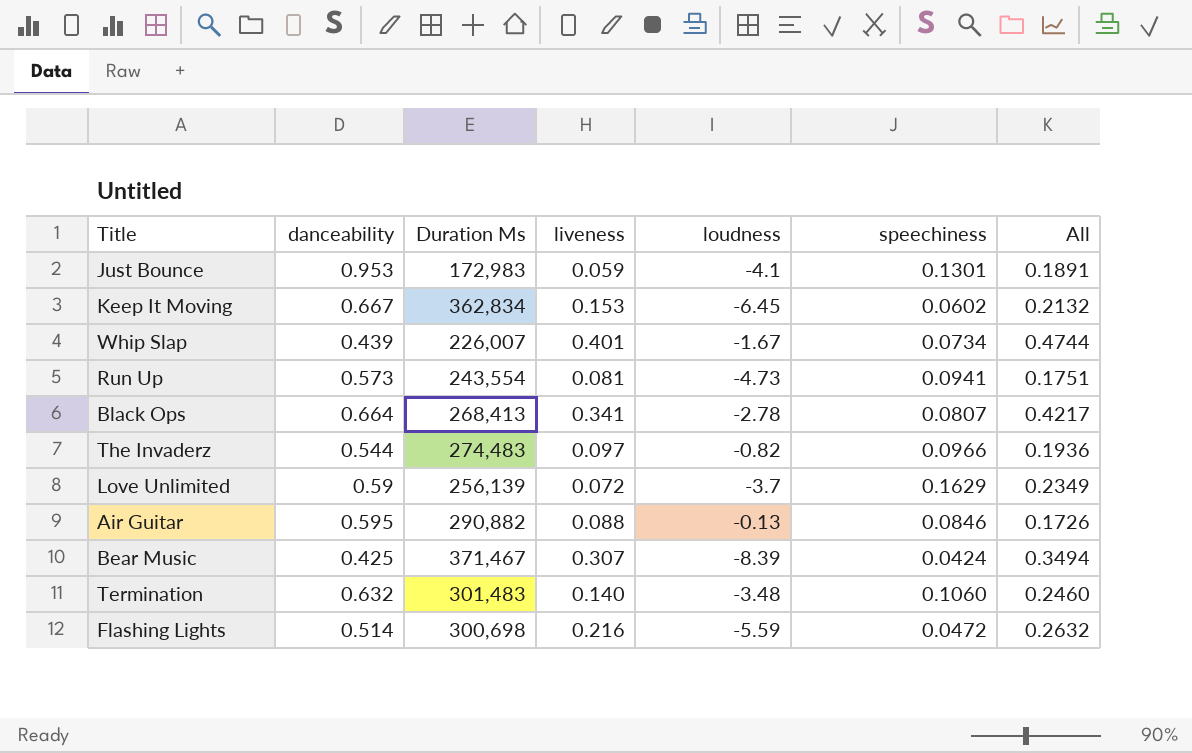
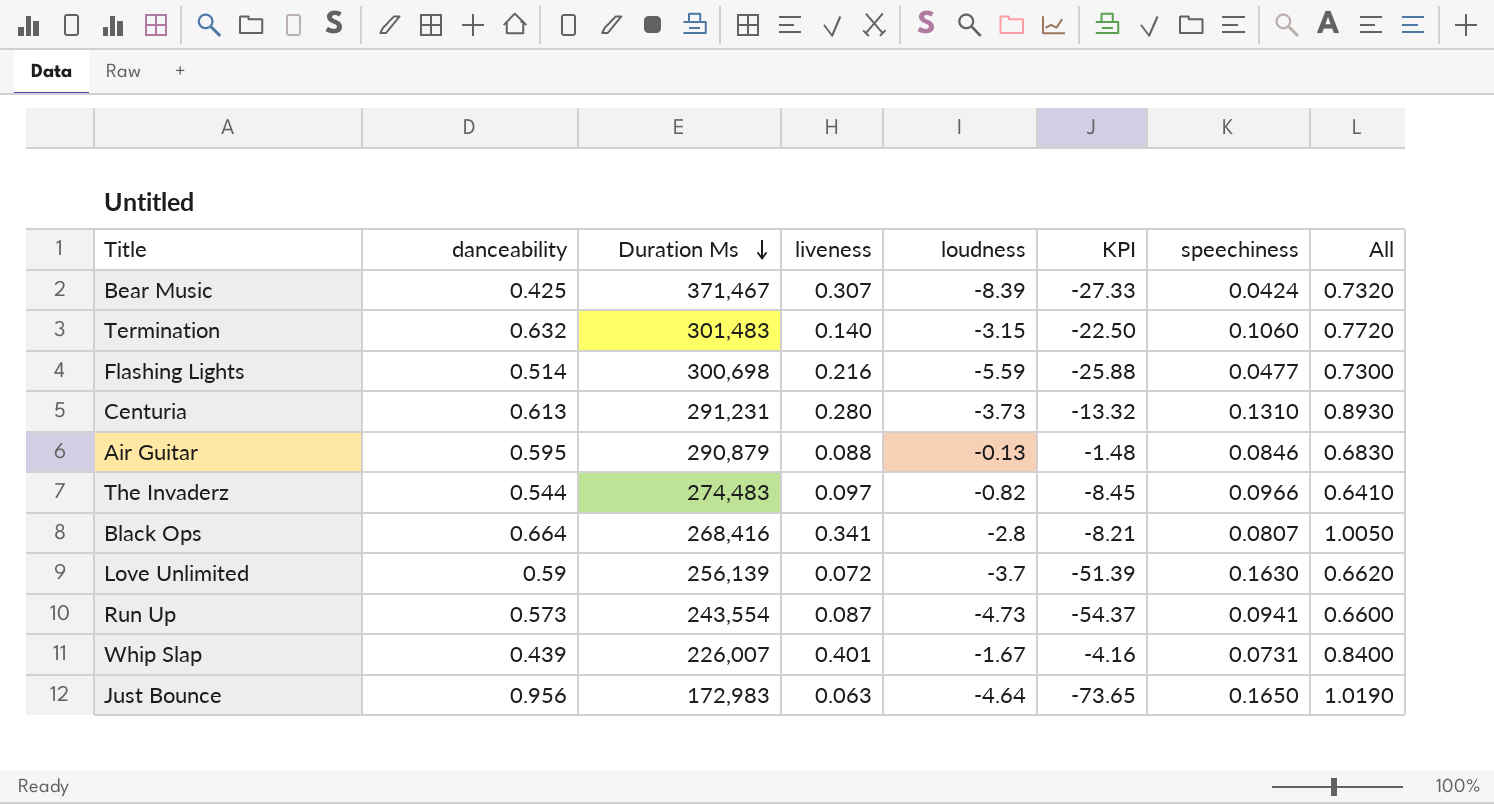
row order: none -> Duration Ms descending
column KPI | formula: none -> [loudness] / [liveness]
column All | formula: [liveness] + [speechiness] -> [danceability] + [liveness]
row Keep It Moving: 0.667 | 362,834 | 0.153 | -6.45 | 0.0602 | 0.2132 -> none
Termination | loudness: -3.48 -> -3.15
Flashing Lights | speechiness: 0.0472 -> 0.0477
row Centuria: none -> 0.613 | 291,231 | 0.280 | -3.73 | -13.32 | 0.1310 | 0.8930
Air Guitar | Duration Ms: 290,882 -> 290,879
Black Ops | Duration Ms: 268,413 -> 268,416
Black Ops | loudness: -2.78 -> -2.8
Love Unlimited | speechiness: 0.1629 -> 0.1630
Run Up | liveness: 0.081 -> 0.087
Whip Slap | speechiness: 0.0734 -> 0.0731
Just Bounce | danceability: 0.953 -> 0.956
Just Bounce | liveness: 0.059 -> 0.063
Just Bounce | loudness: -4.1 -> -4.64
Just Bounce | speechiness: 0.1301 -> 0.1650

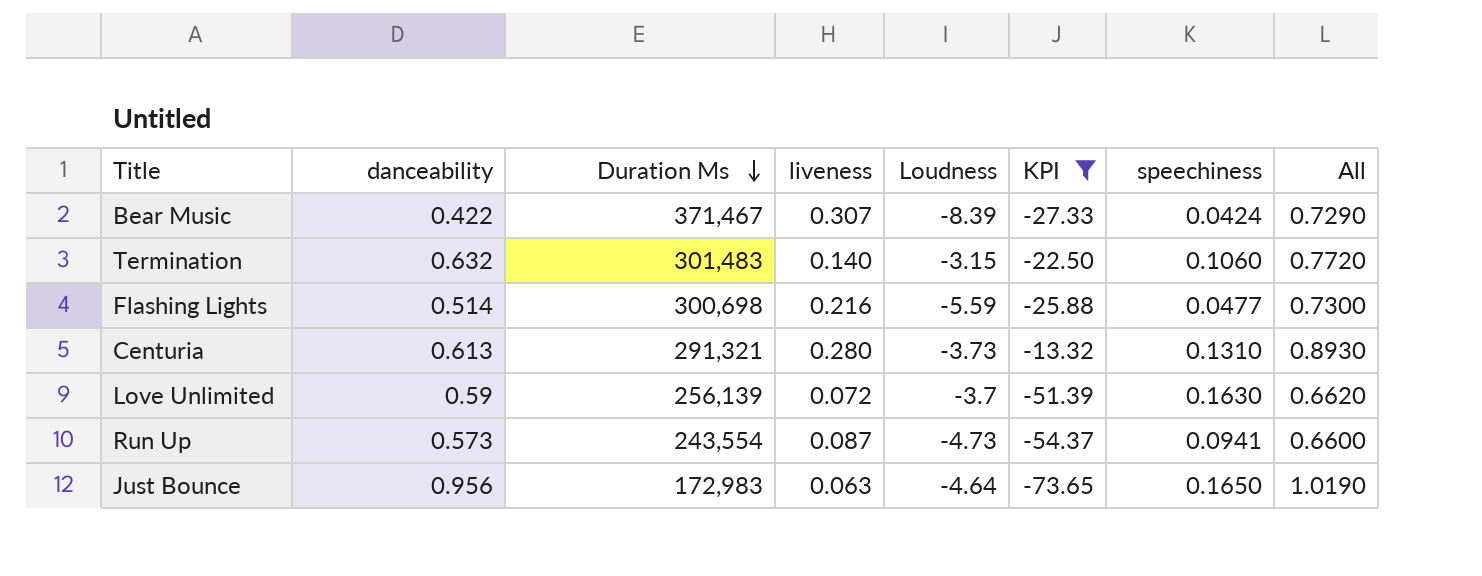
filter: none -> KPI <= -13.32
column name: loudness -> Loudness
Bear Music | danceability: 0.425 -> 0.422
Bear Music | All: 0.7320 -> 0.7290
Centuria | Duration Ms: 291,231 -> 291,321

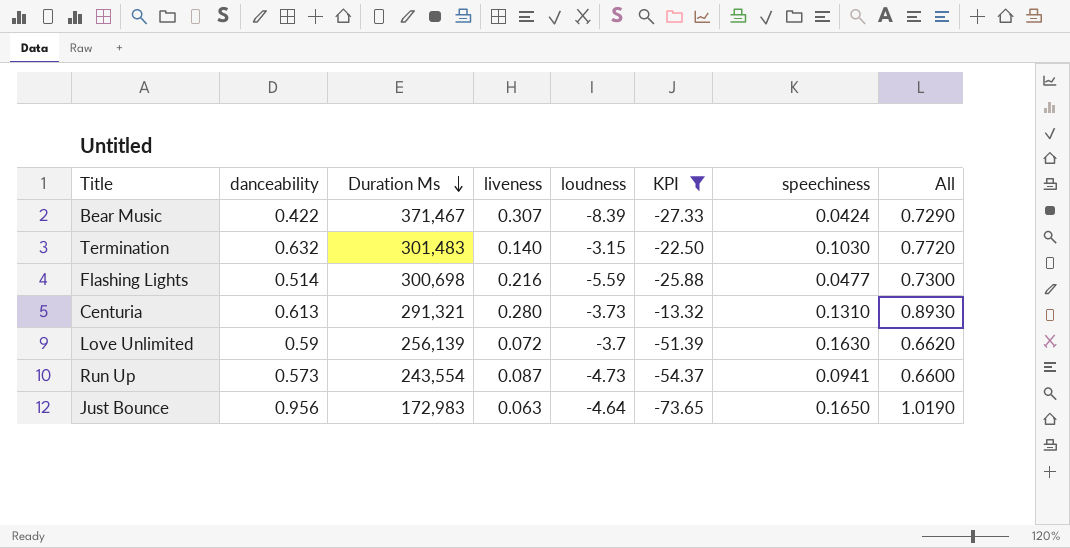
column name: Loudness -> loudness
Termination | speechiness: 0.1060 -> 0.1030

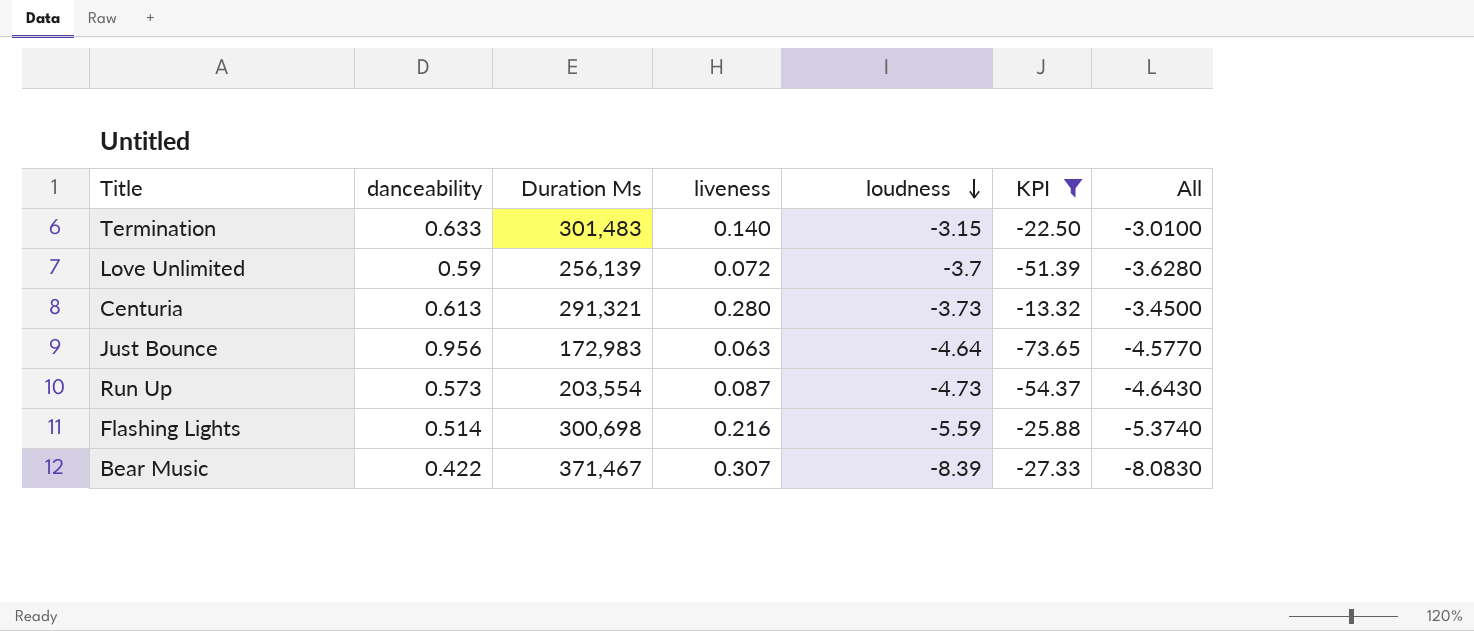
row order: Duration Ms descending -> loudness descending
column speechiness | position: 7 -> none
column All | formula: [danceability] + [liveness] -> [liveness] + [loudness]
Termination | danceability: 0.632 -> 0.633
Run Up | Duration Ms: 243,554 -> 203,554

